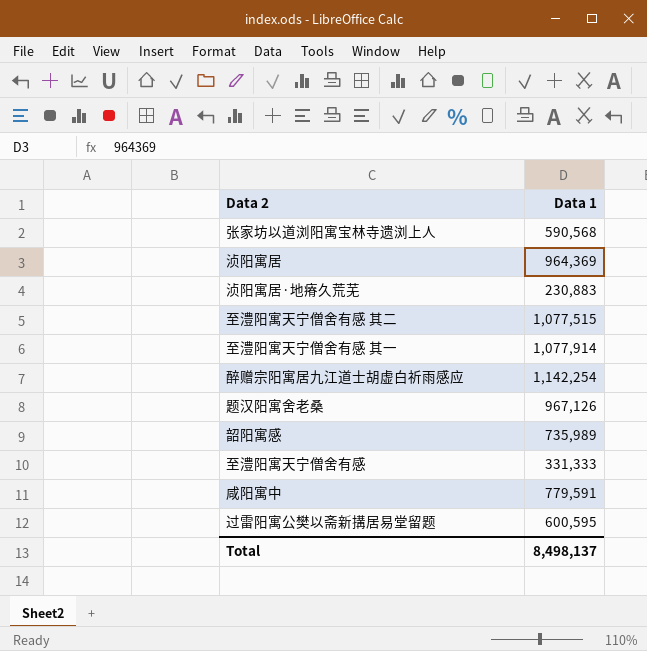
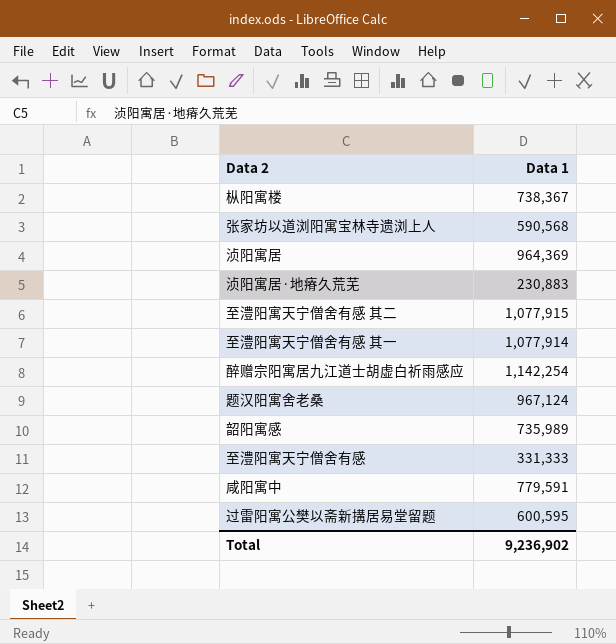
row 枞阳寓楼: none -> 738,367
至澧阳寓天宁僧舍有感 其二 | Data 1: 1,077,515 -> 1,077,915
题汉阳寓舍老桑 | Data 1: 967,126 -> 967,124
Total | Data 1: 8,498,137 -> 9,236,902

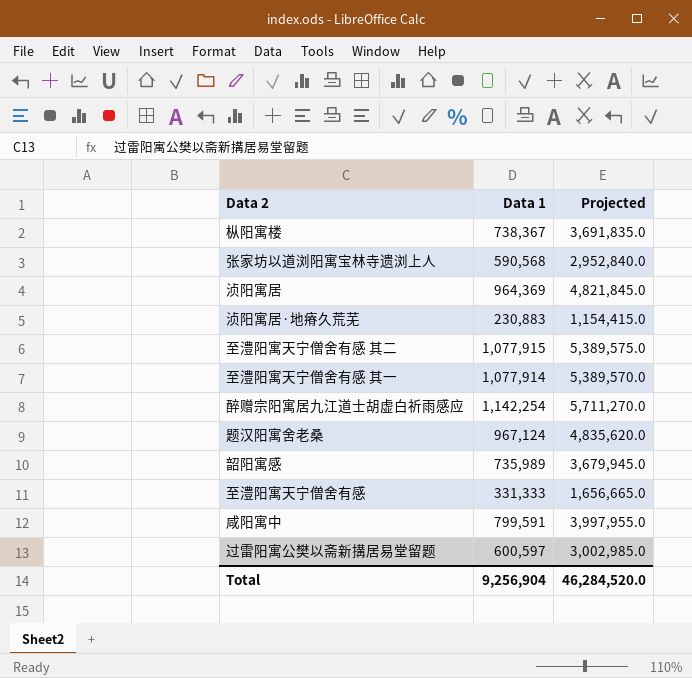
column Projected | formula: none -> [Data 1] * 5
咸阳寓中 | Data 1: 779,591 -> 799,591
过雷阳寓公樊以斋新搆居易堂留题 | Data 1: 600,595 -> 600,597
Total | Data 1: 9,236,902 -> 9,256,904

